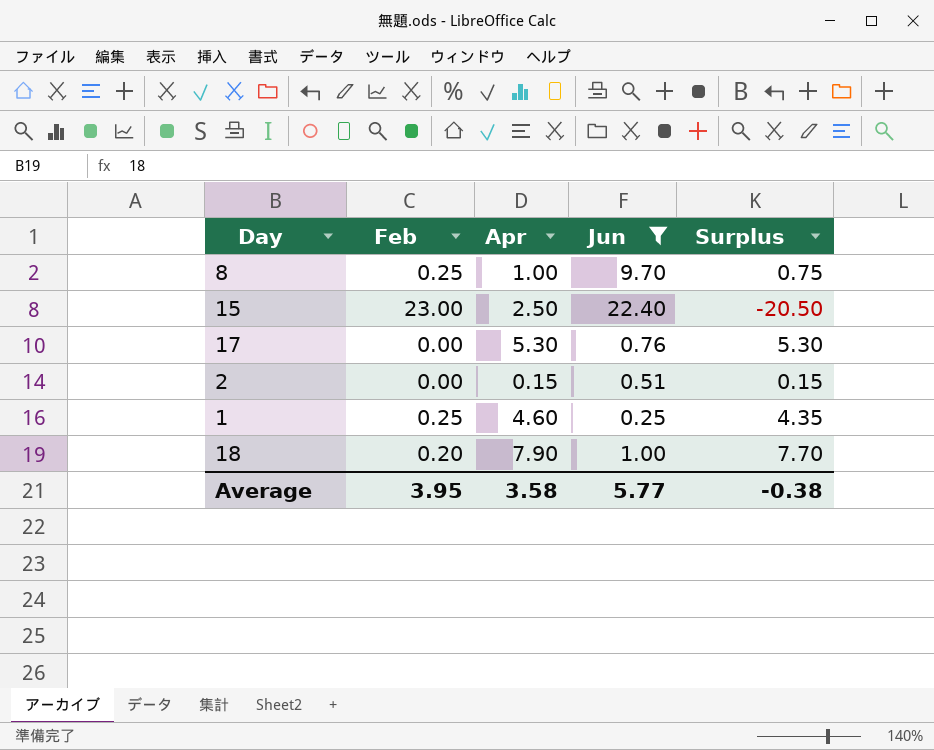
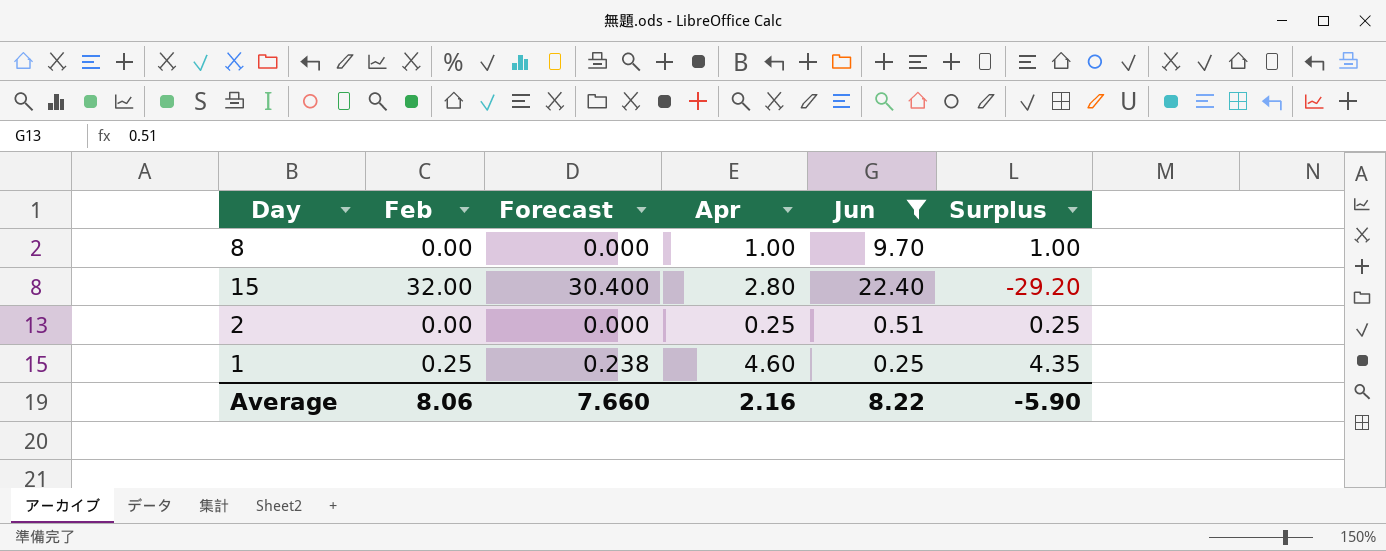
column Forecast | formula: none -> [Feb] * 0.95
row 17: 0.00 | 5.30 | 0.76 | 5.30 -> none
row 18: 0.20 | 7.90 | 1.00 | 7.70 -> none
8 | Feb: 0.25 -> 0.00
8 | Surplus: 0.75 -> 1.00
15 | Feb: 23.00 -> 32.00
15 | Apr: 2.50 -> 2.80
15 | Surplus: -20.50 -> -29.20
2 | Apr: 0.15 -> 0.25
2 | Surplus: 0.15 -> 0.25
Average | Feb: 3.95 -> 8.06
Average | Apr: 3.58 -> 2.16
Average | Jun: 5.77 -> 8.22
Average | Surplus: -0.38 -> -5.90

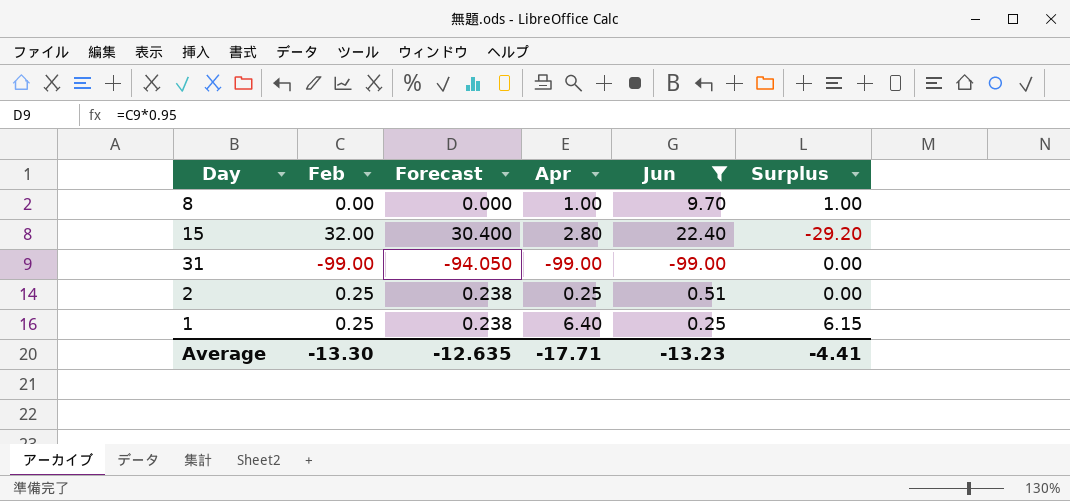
row 31: none -> -99.00 | -94.050 | -99.00 | -99.00 | 0.00
2 | Feb: 0.00 -> 0.25
2 | Forecast: 0.000 -> 0.238
2 | Surplus: 0.25 -> 0.00
1 | Apr: 4.60 -> 6.40
1 | Surplus: 4.35 -> 6.15
Average | Feb: 8.06 -> -13.30
Average | Forecast: 7.660 -> -12.635
Average | Apr: 2.16 -> -17.71
Average | Jun: 8.22 -> -13.23
Average | Surplus: -5.90 -> -4.41

